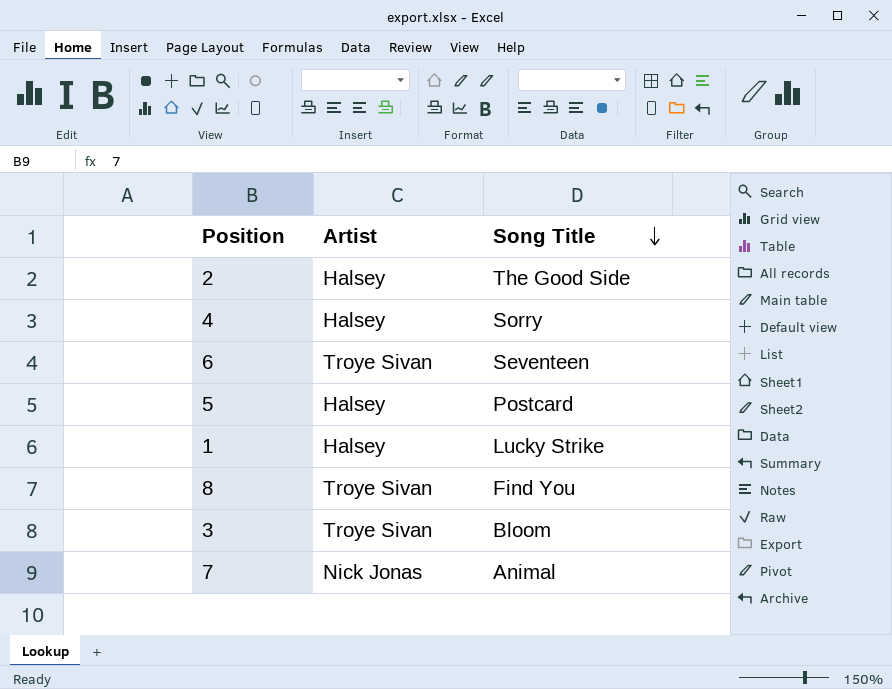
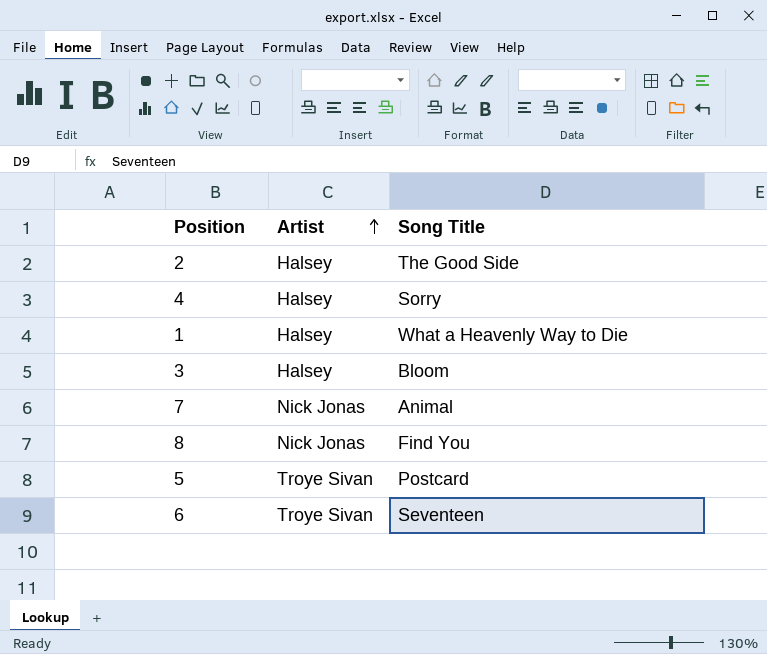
row order: Song Title descending -> Artist ascending
1 | Song Title: Lucky Strike -> What a Heavenly Way to Die
3 | Artist: Troye Sivan -> Halsey
8 | Artist: Troye Sivan -> Nick Jonas
5 | Artist: Halsey -> Troye Sivan

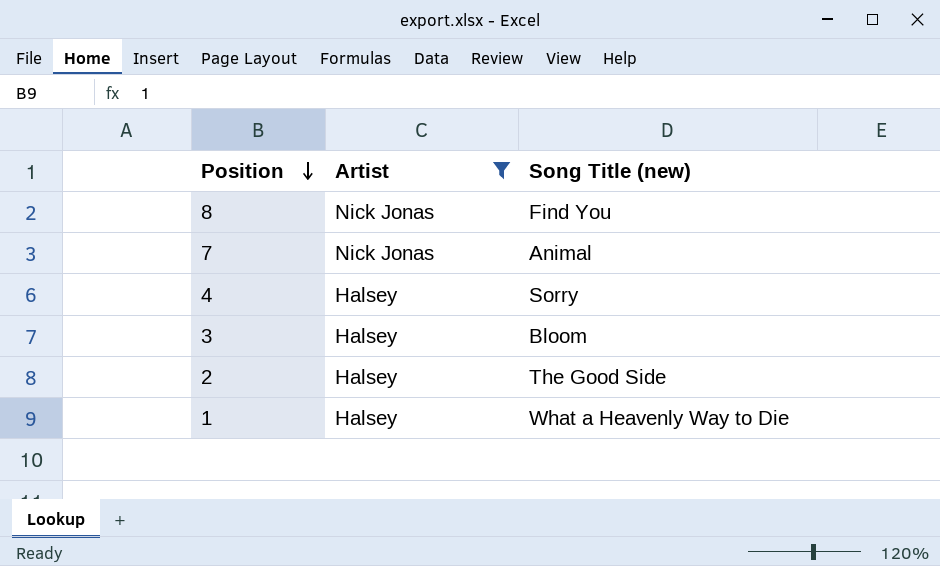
filter: none -> Artist != Troye Sivan
row order: Artist ascending -> Position descending
column name: Song Title -> Song Title (new)

